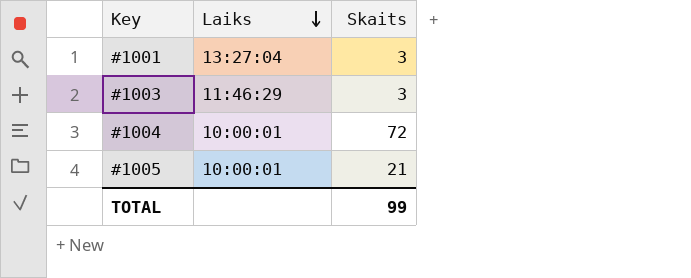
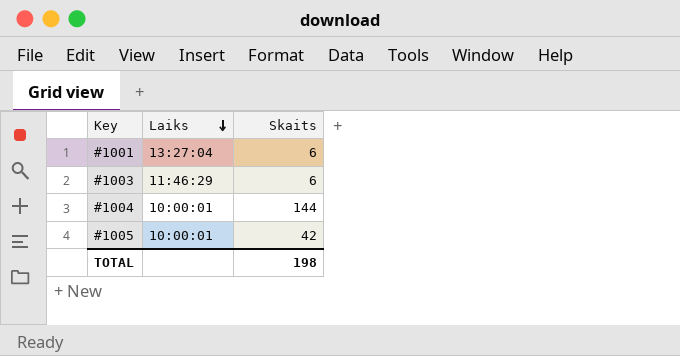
#1001 | Skaits: 3 -> 6
#1003 | Skaits: 3 -> 6
#1004 | Skaits: 72 -> 144
#1005 | Skaits: 21 -> 42
TOTAL | Skaits: 99 -> 198

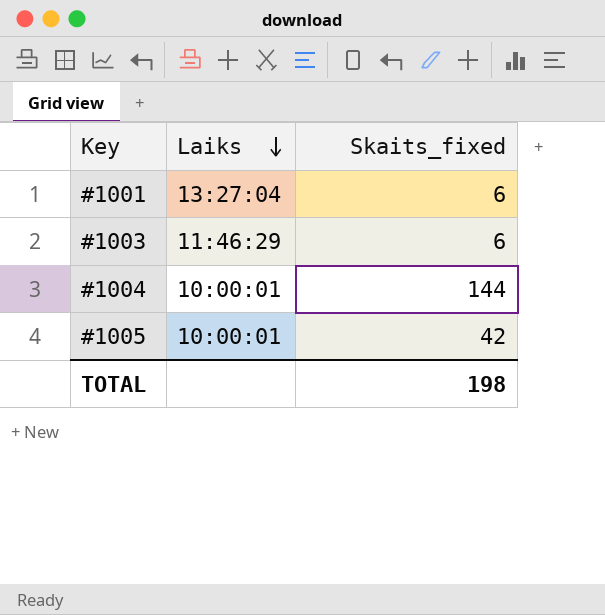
column name: Skaits -> Skaits_fixed

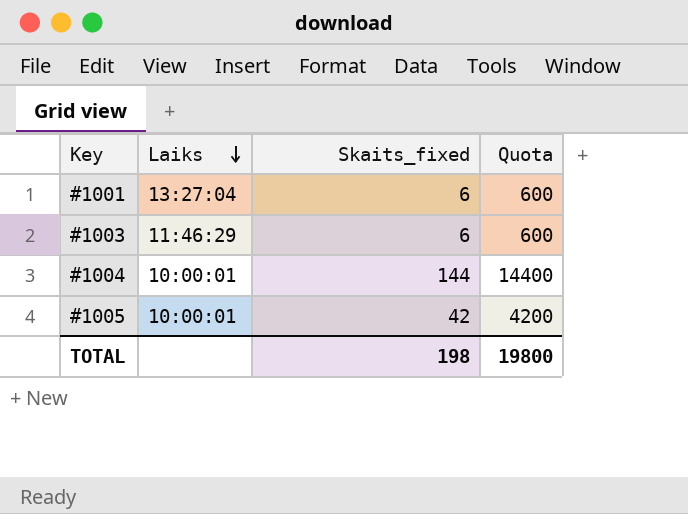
column Quota | formula: none -> [Skaits_fixed] * 100

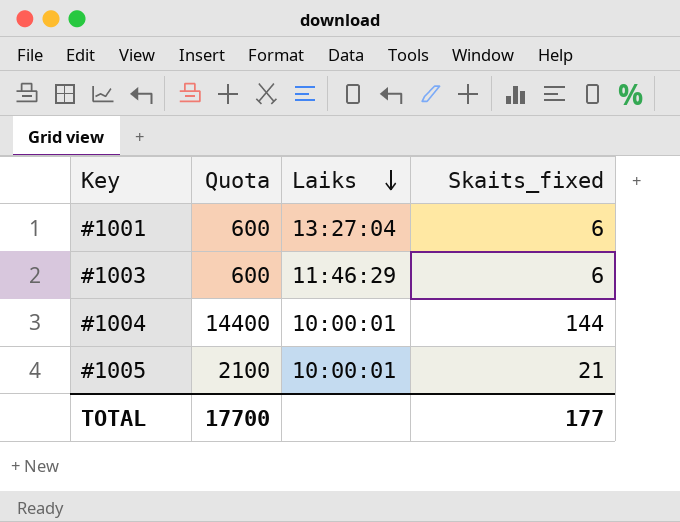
column Quota | position: 4 -> 2
#1005 | Quota: 4200 -> 2100
#1005 | Skaits_fixed: 42 -> 21
TOTAL | Quota: 19800 -> 17700
TOTAL | Skaits_fixed: 198 -> 177

